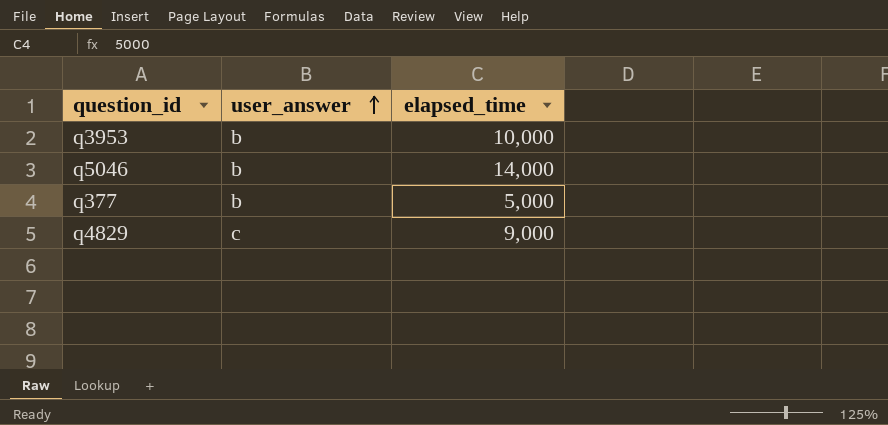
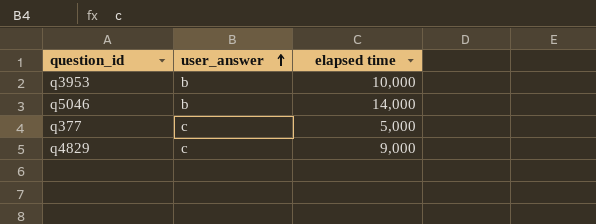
column name: elapsed_time -> elapsed time
q377 | user_answer: b -> c

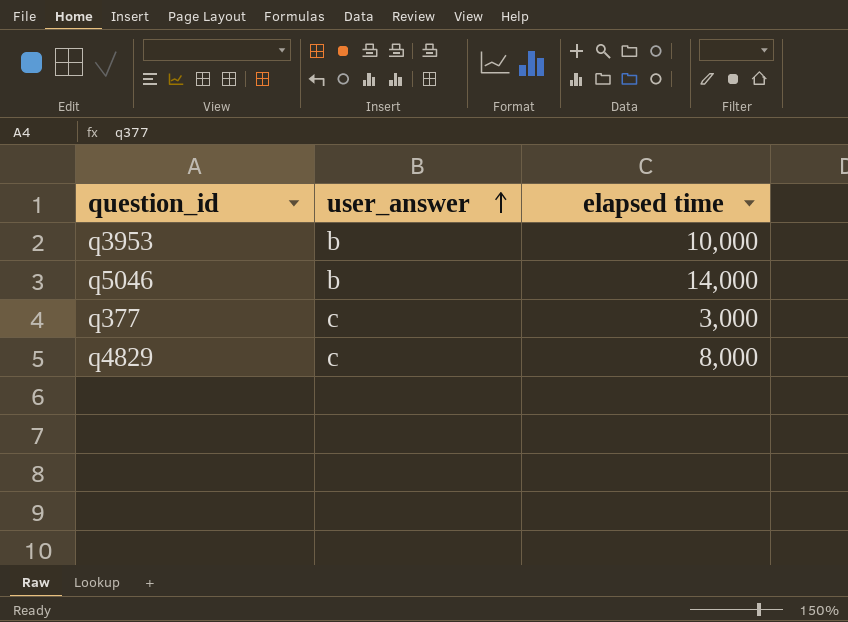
q377 | elapsed time: 5,000 -> 3,000
q4829 | elapsed time: 9,000 -> 8,000

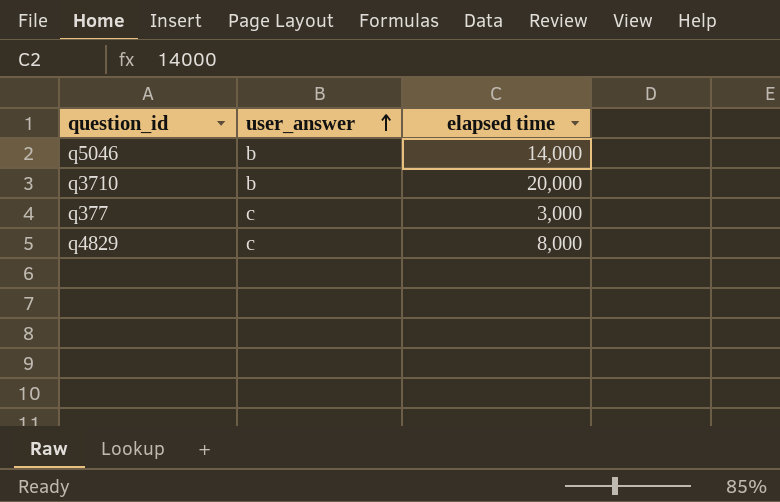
row q3953: b | 10,000 -> none
row q3710: none -> b | 20,000

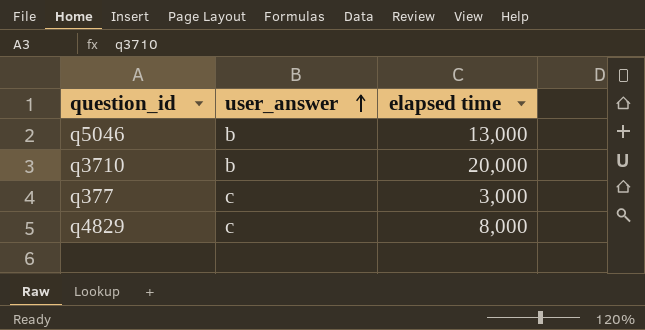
q5046 | elapsed time: 14,000 -> 13,000

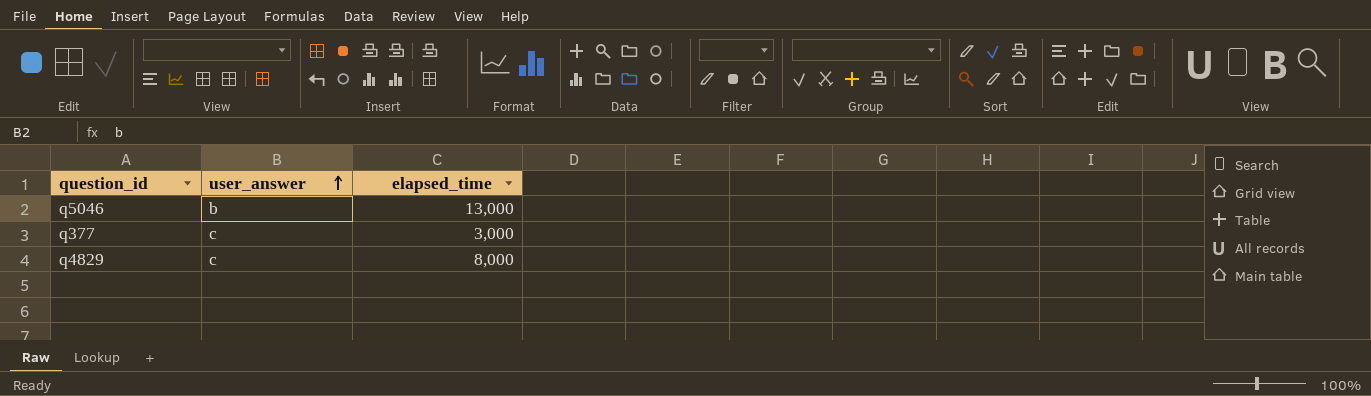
column name: elapsed time -> elapsed_time
row q3710: b | 20,000 -> none

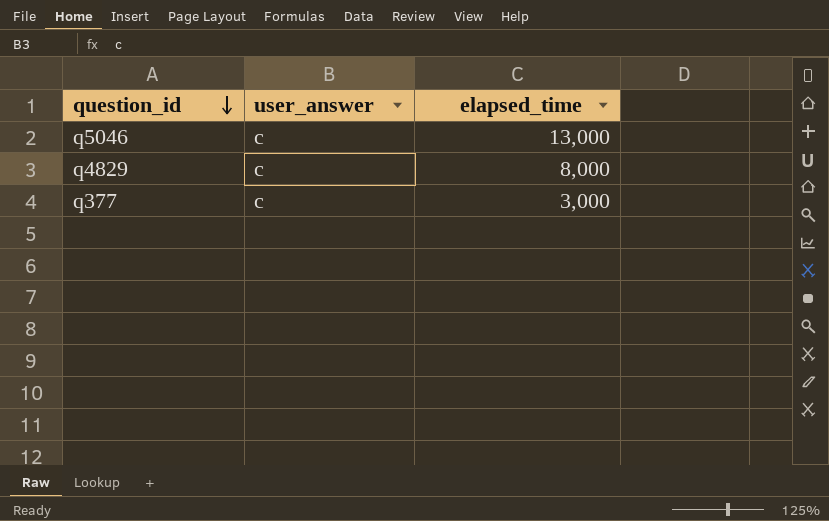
row order: user_answer ascending -> question_id descending
q5046 | user_answer: b -> c

